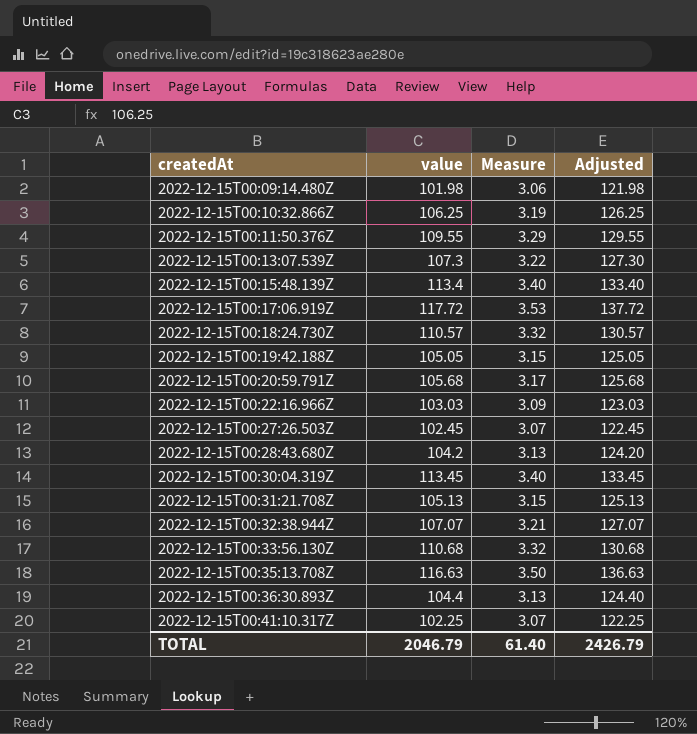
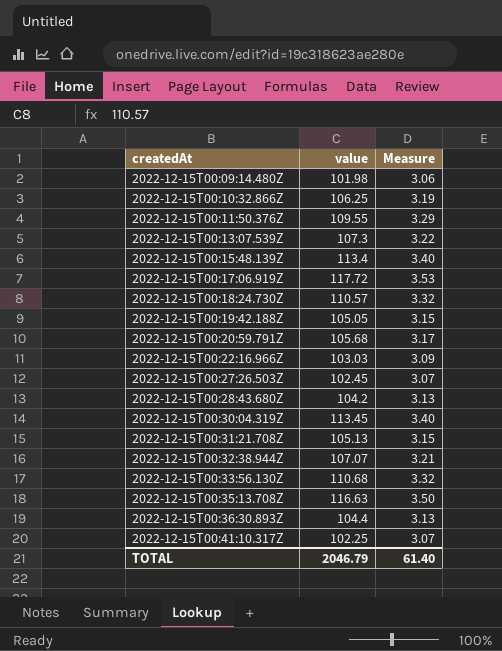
column Adjusted | formula: [value] + 20 -> none

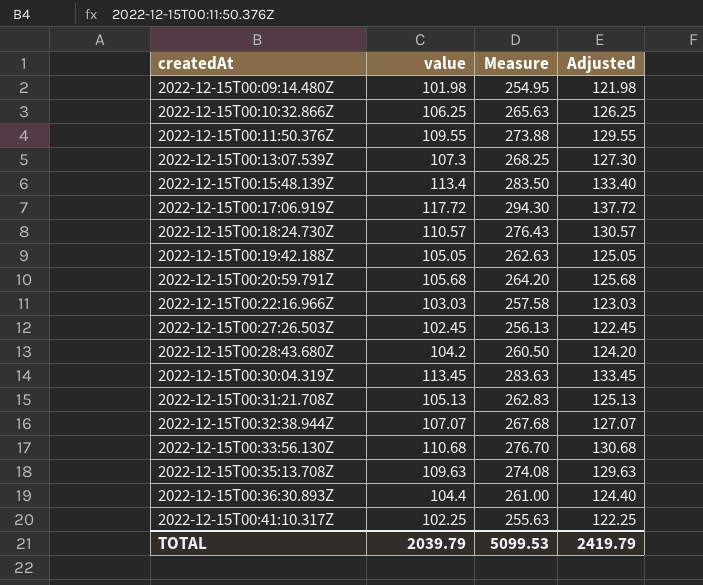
column Measure | formula: [value] * 0.03 -> [value] * 2.5
column Adjusted | formula: none -> [value] + 20
2022-12-15T00:35:13.708Z | value: 116.63 -> 109.63
TOTAL | value: 2046.79 -> 2039.79
TOTAL | Measure: 61.40 -> 5099.53

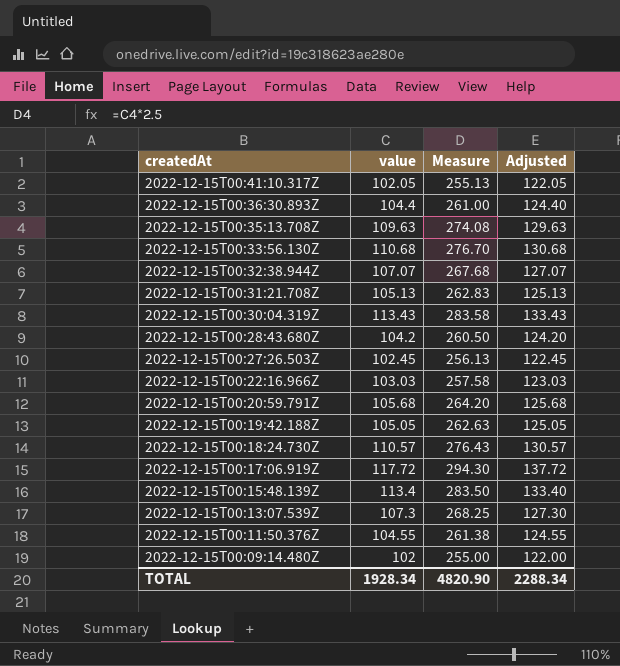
row order: createdAt ascending -> createdAt descending
row 2022-12-15T00:10:32.866Z: 106.25 | 265.63 | 126.25 -> none
2022-12-15T00:41:10.317Z | value: 102.25 -> 102.05
2022-12-15T00:41:10.317Z | Measure: 255.63 -> 255.13
2022-12-15T00:41:10.317Z | Adjusted: 122.25 -> 122.05
2022-12-15T00:30:04.319Z | value: 113.45 -> 113.43
2022-12-15T00:30:04.319Z | Measure: 283.63 -> 283.58
2022-12-15T00:30:04.319Z | Adjusted: 133.45 -> 133.43
2022-12-15T00:11:50.376Z | value: 109.55 -> 104.55
2022-12-15T00:11:50.376Z | Measure: 273.88 -> 261.38
2022-12-15T00:11:50.376Z | Adjusted: 129.55 -> 124.55
2022-12-15T00:09:14.480Z | value: 101.98 -> 102
2022-12-15T00:09:14.480Z | Measure: 254.95 -> 255.00
2022-12-15T00:09:14.480Z | Adjusted: 121.98 -> 122.00
TOTAL | value: 2039.79 -> 1928.34
TOTAL | Measure: 5099.53 -> 4820.90
TOTAL | Adjusted: 2419.79 -> 2288.34

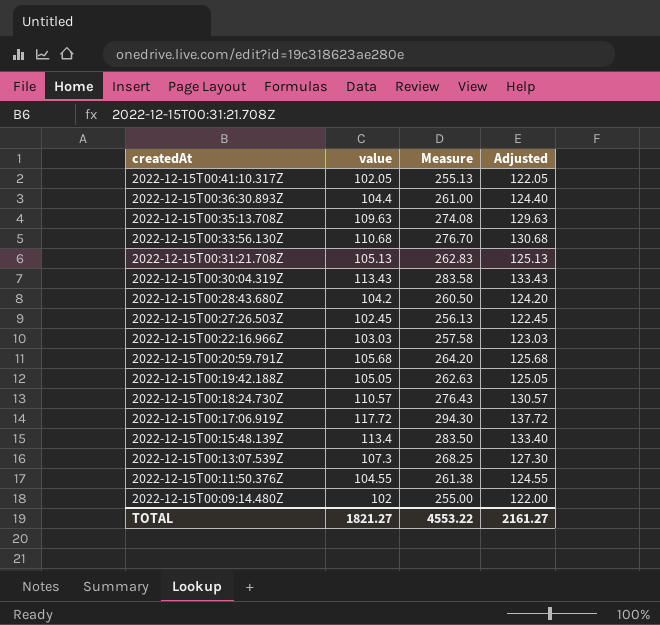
row 2022-12-15T00:32:38.944Z: 107.07 | 267.68 | 127.07 -> none
TOTAL | value: 1928.34 -> 1821.27
TOTAL | Measure: 4820.90 -> 4553.22
TOTAL | Adjusted: 2288.34 -> 2161.27

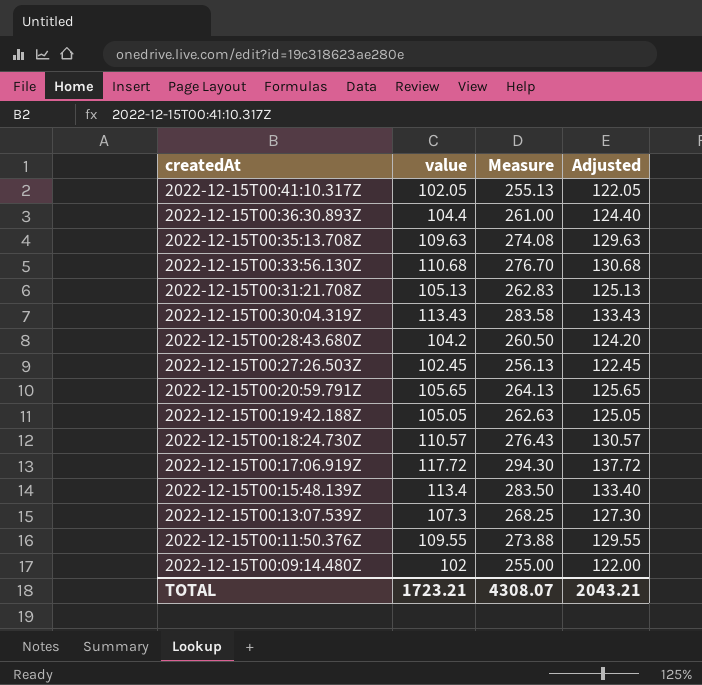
row 2022-12-15T00:22:16.966Z: 103.03 | 257.58 | 123.03 -> none
2022-12-15T00:20:59.791Z | value: 105.68 -> 105.65
2022-12-15T00:20:59.791Z | Measure: 264.20 -> 264.13
2022-12-15T00:20:59.791Z | Adjusted: 125.68 -> 125.65
2022-12-15T00:11:50.376Z | value: 104.55 -> 109.55
2022-12-15T00:11:50.376Z | Measure: 261.38 -> 273.88
2022-12-15T00:11:50.376Z | Adjusted: 124.55 -> 129.55
TOTAL | value: 1821.27 -> 1723.21
TOTAL | Measure: 4553.22 -> 4308.07
TOTAL | Adjusted: 2161.27 -> 2043.21

